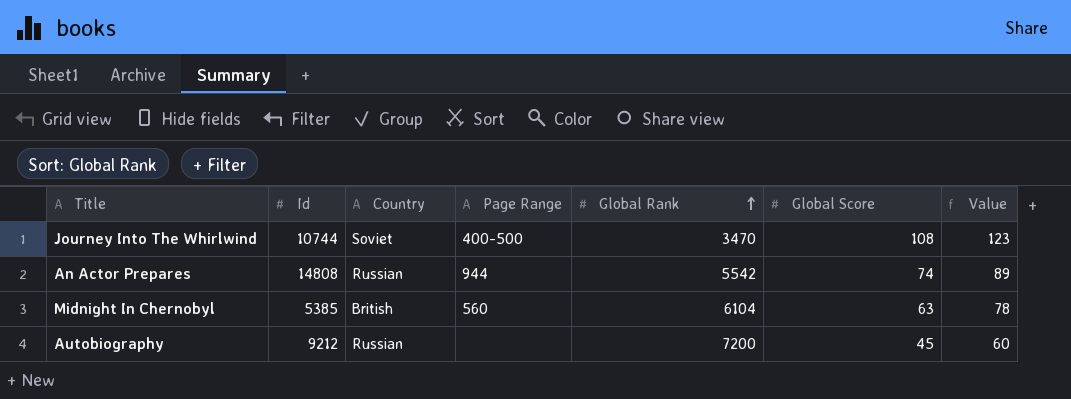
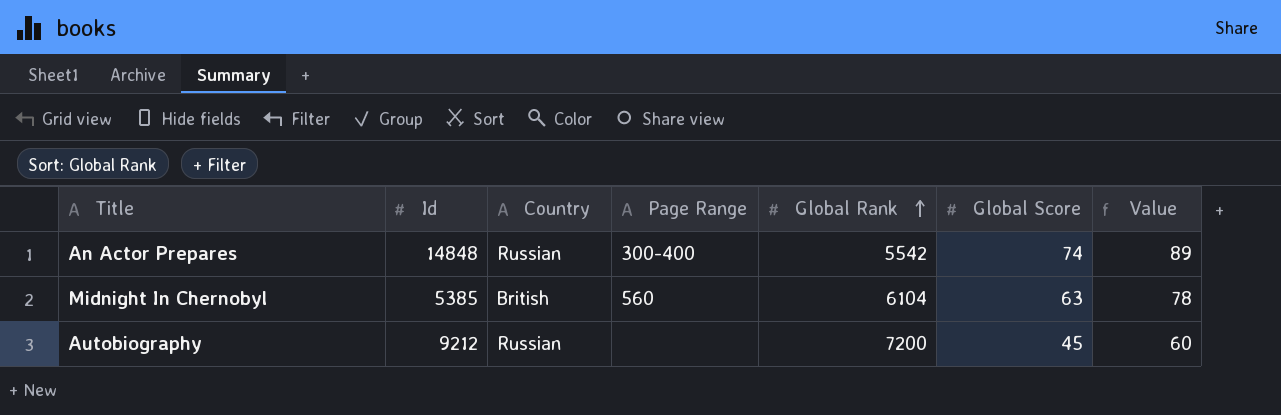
row Journey Into The Whirlwind: 10744 | Soviet | 400-500 | 3470 | 108 | 123 -> none
An Actor Prepares | Id: 14808 -> 14848
An Actor Prepares | Page Range: 944 -> 300-400

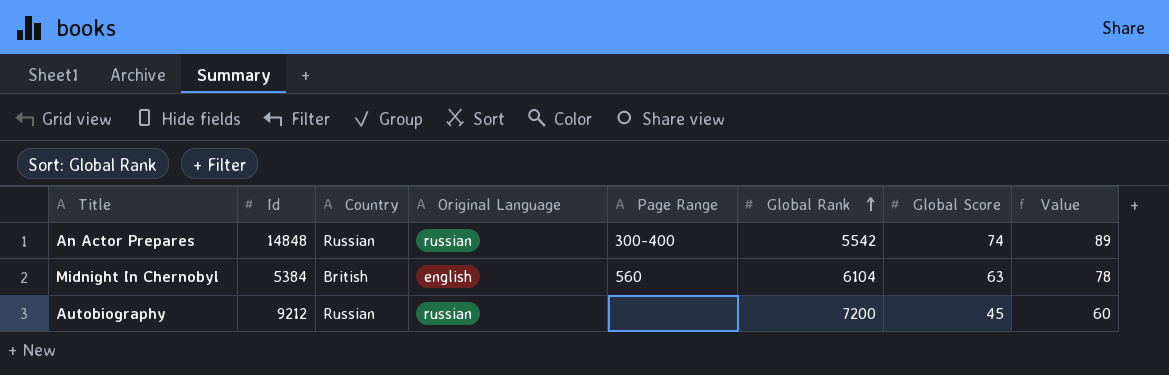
column Original Language | position: none -> 4
Midnight In Chernobyl | Id: 5385 -> 5384

